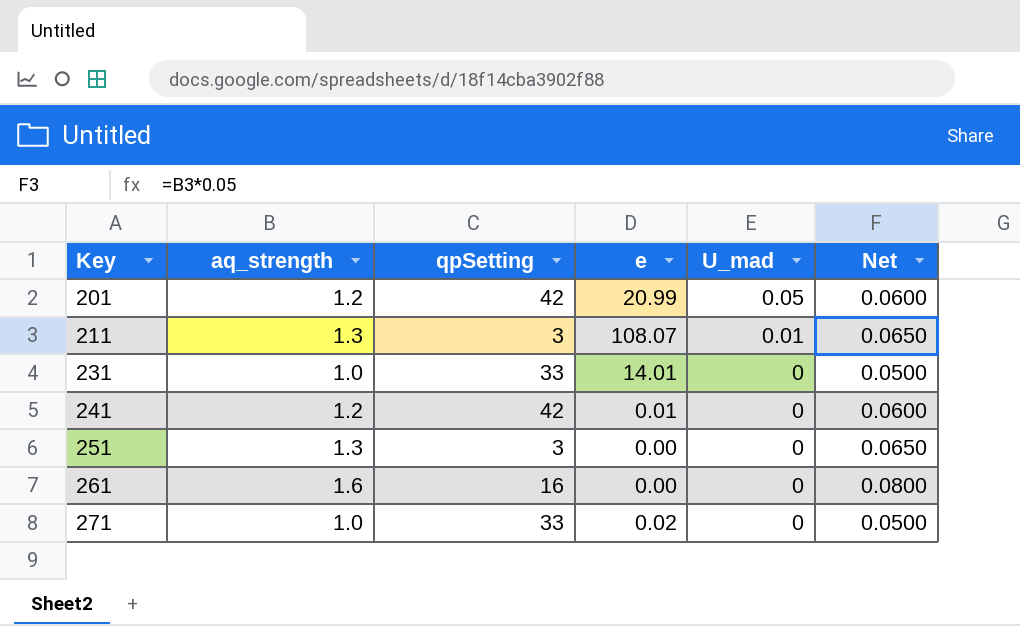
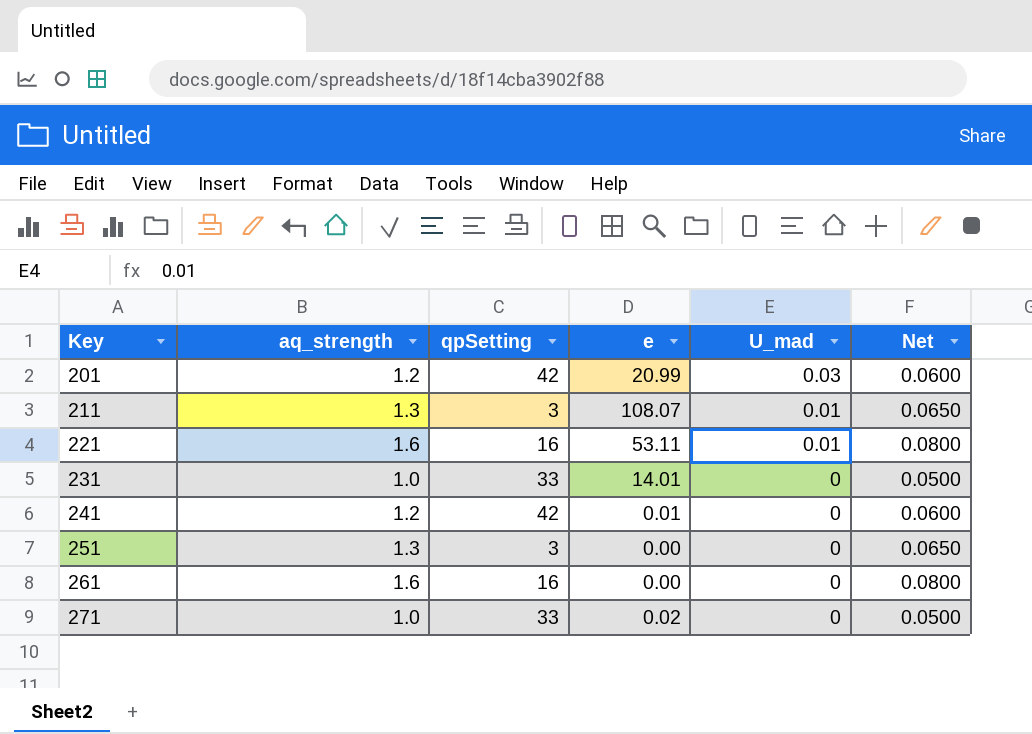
201 | U_mad: 0.05 -> 0.03
row 221: none -> 1.6 | 16 | 53.11 | 0.01 | 0.0800

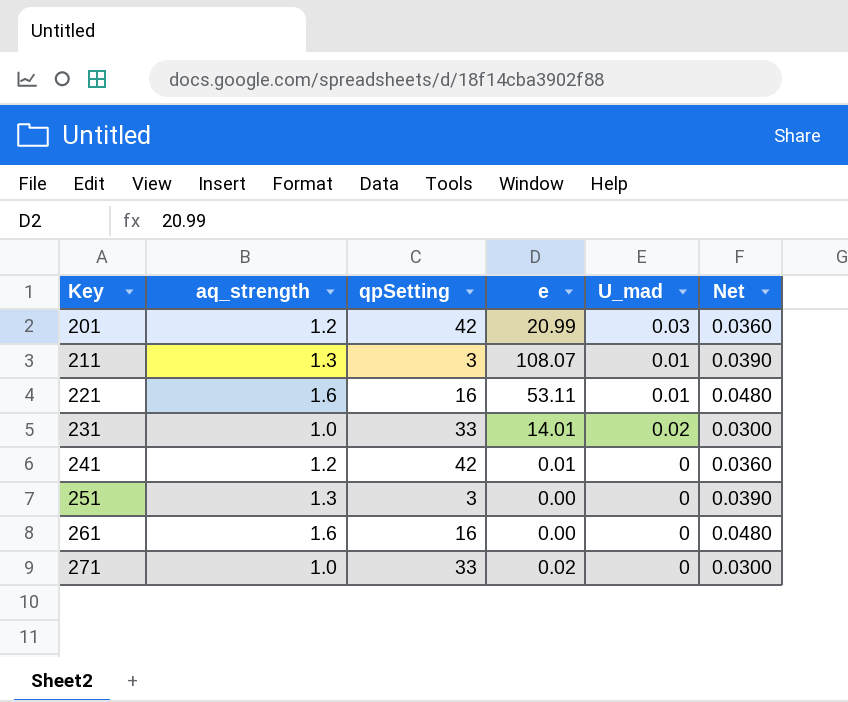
column Net | formula: [aq_strength] * 0.05 -> [aq_strength] * 0.03
231 | U_mad: 0 -> 0.02

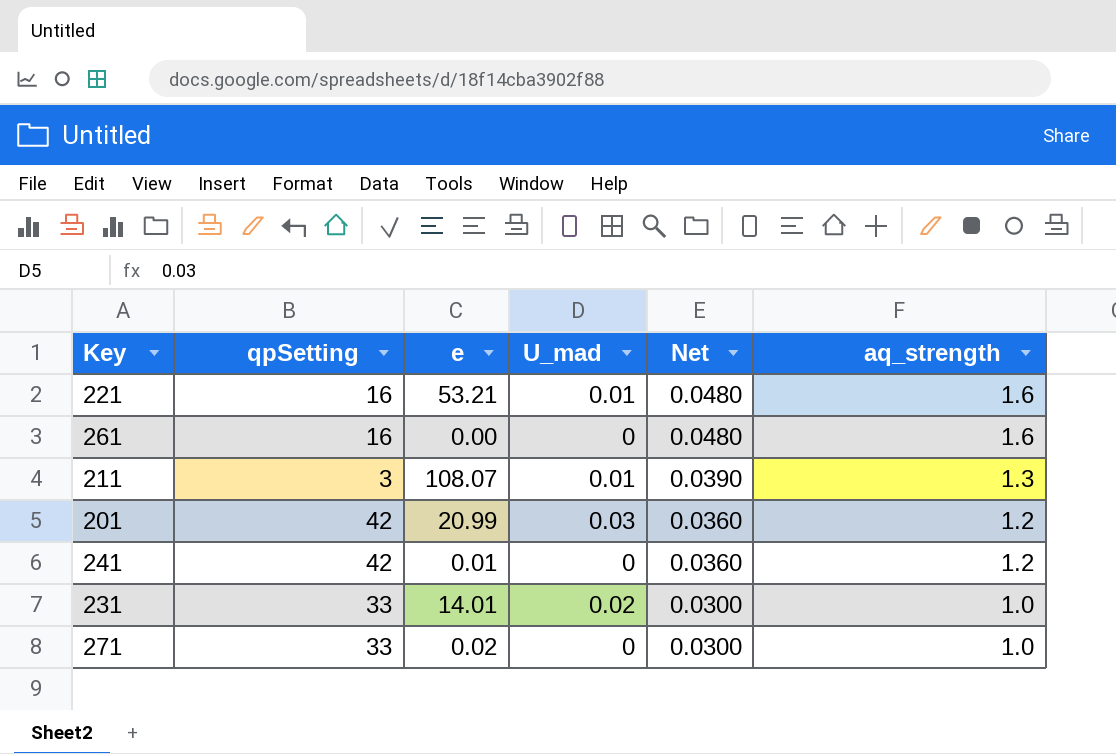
row order: Key ascending -> Net descending
column aq_strength | position: 2 -> 6
row 251: 1.3 | 3 | 0.00 | 0 | 0.0390 -> none
221 | e: 53.11 -> 53.21

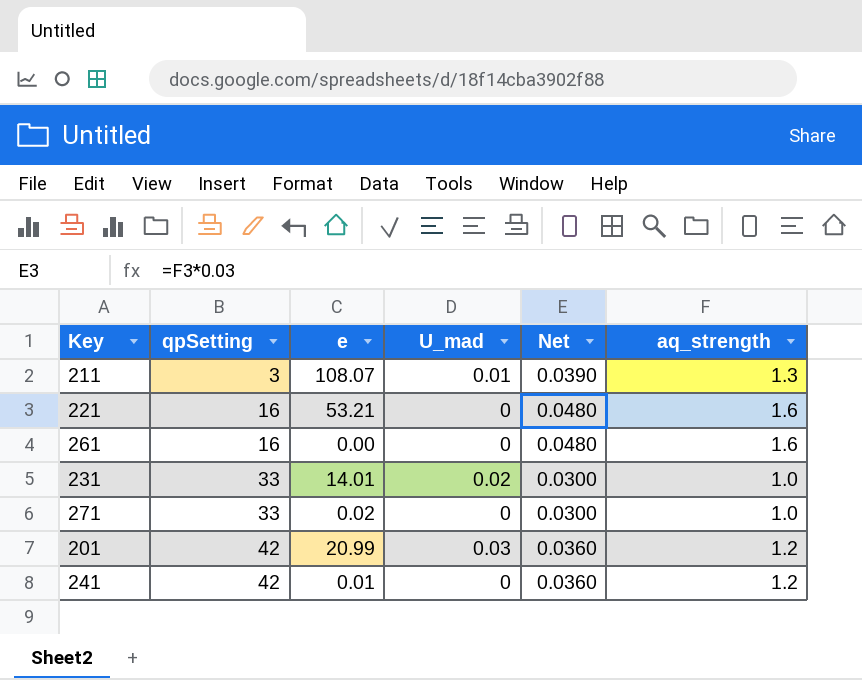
row order: Net descending -> qpSetting ascending
221 | U_mad: 0.01 -> 0

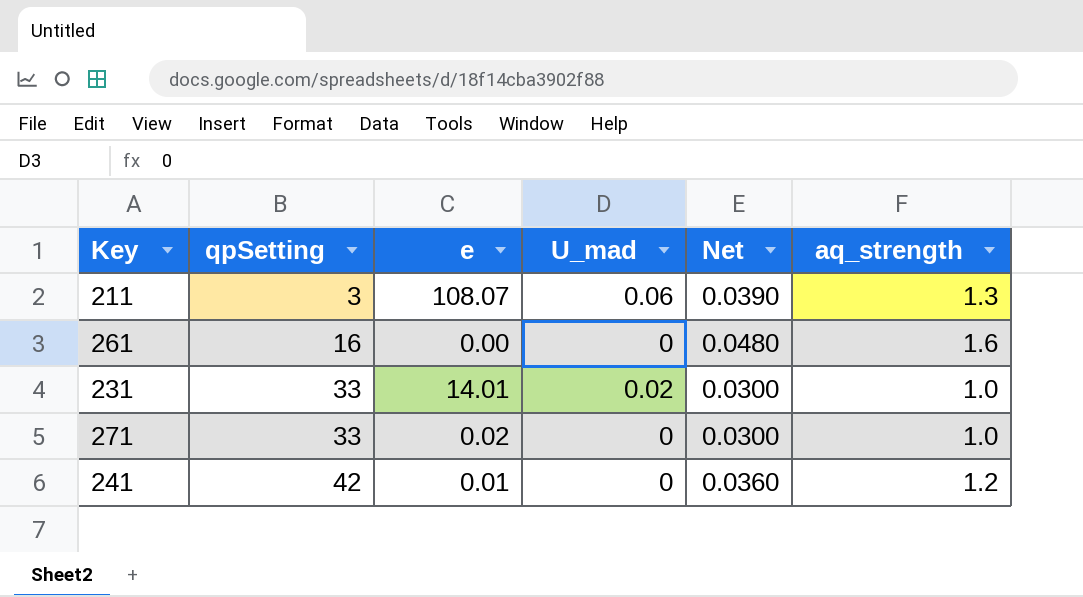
row 221: 16 | 53.21 | 0 | 0.0480 | 1.6 -> none
row 201: 42 | 20.99 | 0.03 | 0.0360 | 1.2 -> none
211 | U_mad: 0.01 -> 0.06

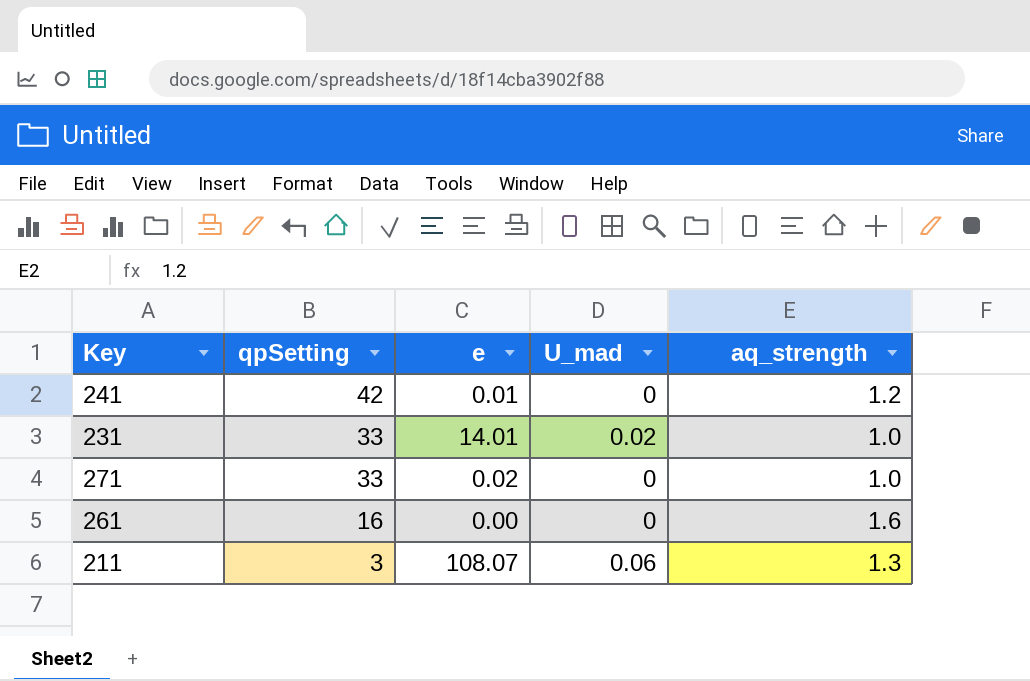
row order: qpSetting ascending -> qpSetting descending
column Net | formula: [aq_strength] * 0.03 -> none

